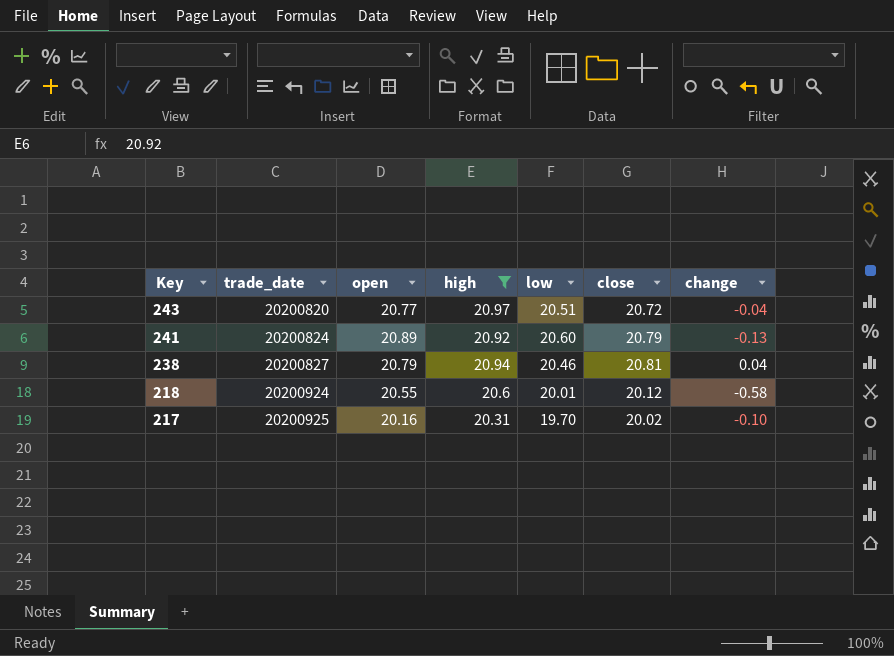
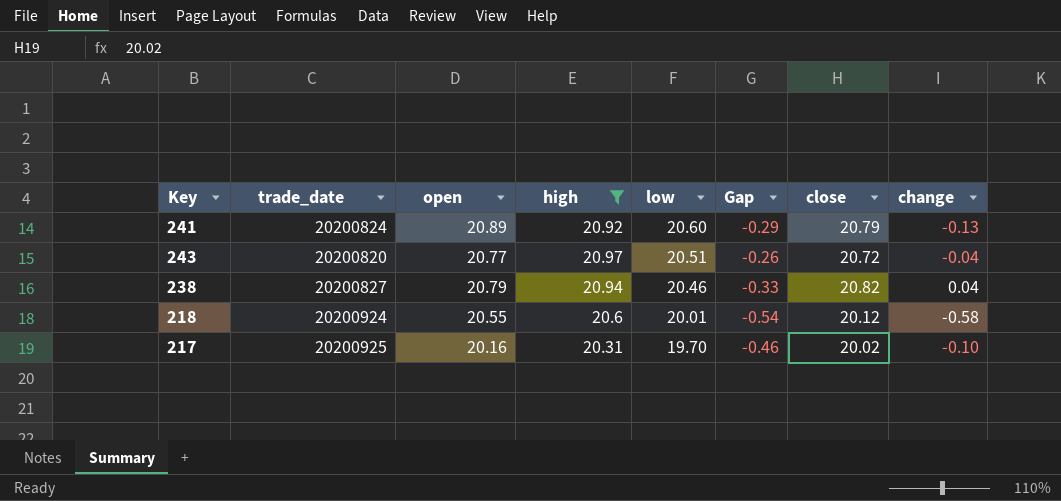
row order: Key descending -> low descending
column Gap | formula: none -> [low] - [open]
238 | close: 20.81 -> 20.82

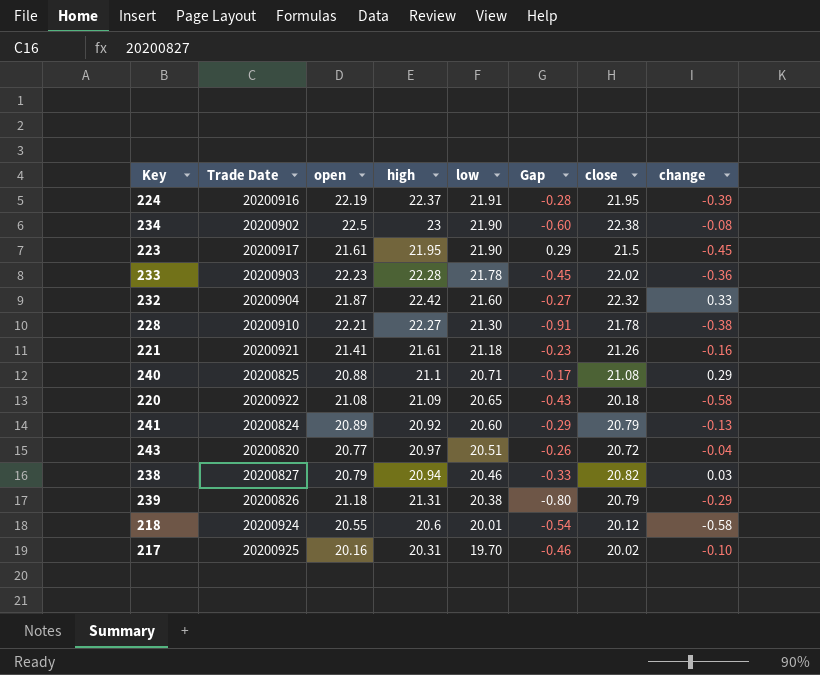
filter: high <= 20.97 -> none
column name: trade_date -> Trade Date
238 | change: 0.04 -> 0.03

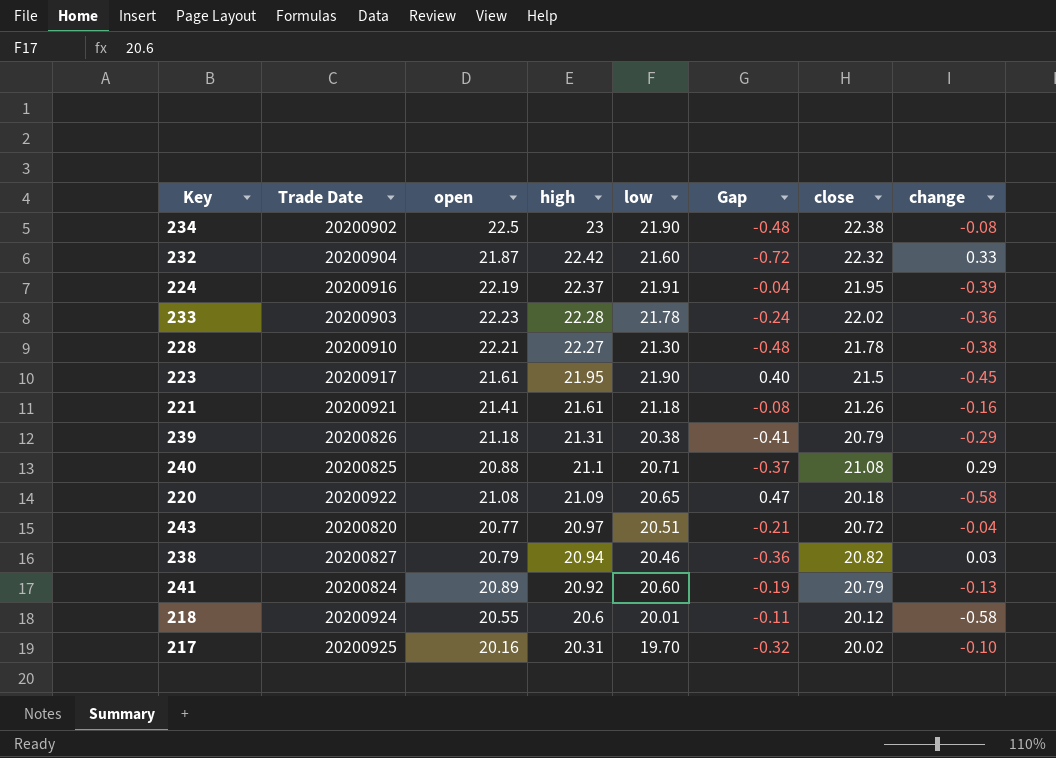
row order: low descending -> high descending
column Gap | formula: [low] - [open] -> [low] - [close]

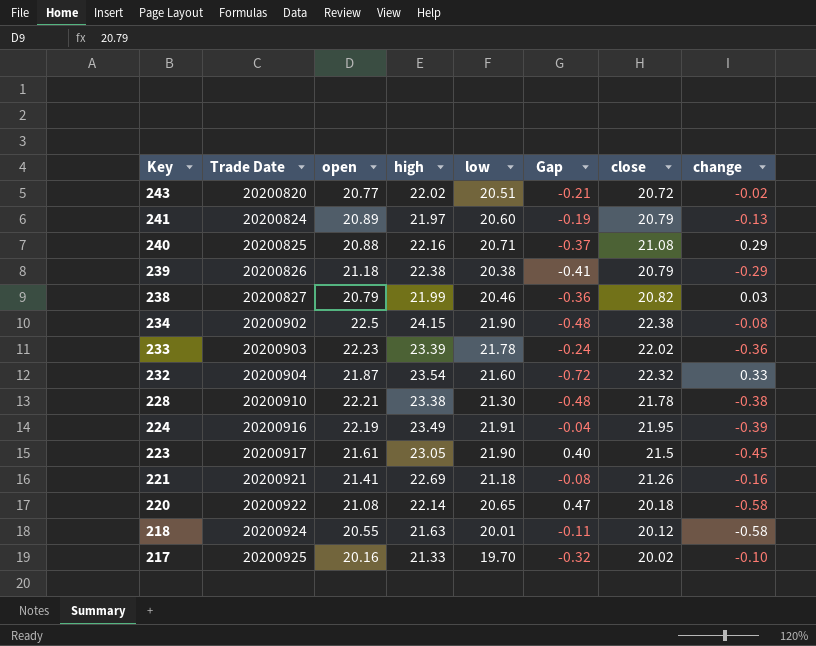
row order: high descending -> Key descending
243 | high: 20.97 -> 22.02
243 | change: -0.04 -> -0.02
241 | high: 20.92 -> 21.97
240 | high: 21.1 -> 22.16
239 | high: 21.31 -> 22.38
238 | high: 20.94 -> 21.99
234 | high: 23 -> 24.15
233 | high: 22.28 -> 23.39
232 | high: 22.42 -> 23.54
228 | high: 22.27 -> 23.38
224 | high: 22.37 -> 23.49
223 | high: 21.95 -> 23.05
221 | high: 21.61 -> 22.69
220 | high: 21.09 -> 22.14
218 | high: 20.6 -> 21.63
217 | high: 20.31 -> 21.33

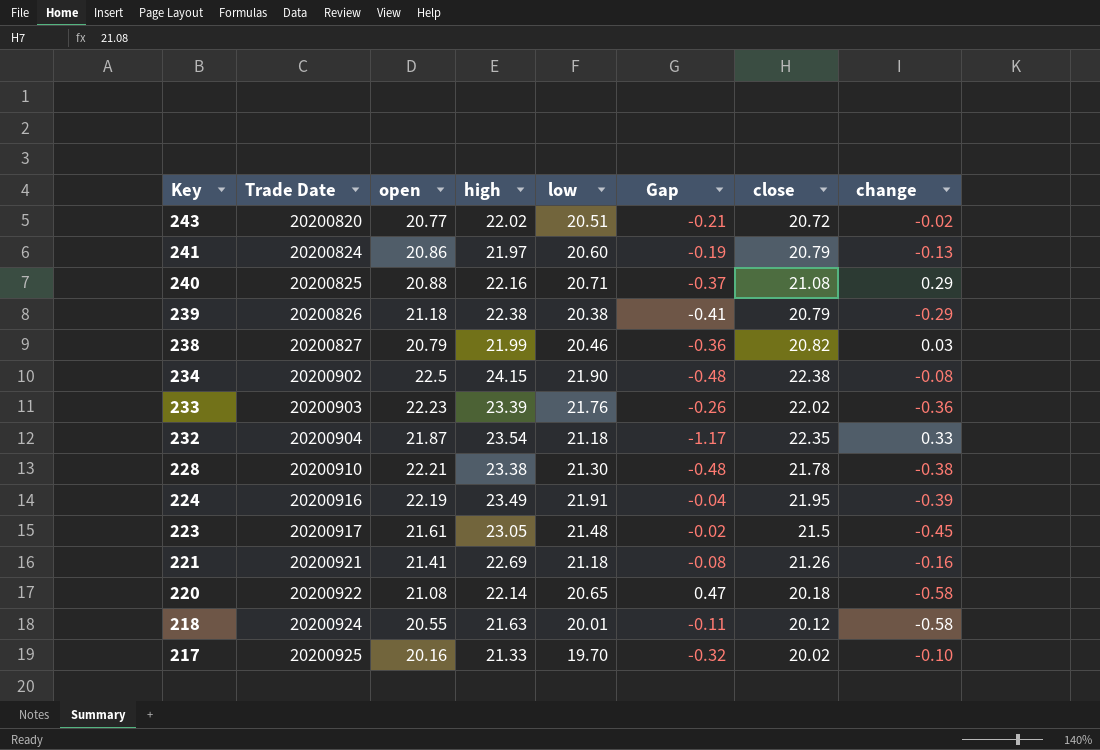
241 | open: 20.89 -> 20.86
233 | low: 21.78 -> 21.76
233 | Gap: -0.24 -> -0.26
232 | low: 21.60 -> 21.18
232 | Gap: -0.72 -> -1.17
232 | close: 22.32 -> 22.35
223 | low: 21.90 -> 21.48
223 | Gap: 0.40 -> -0.02

